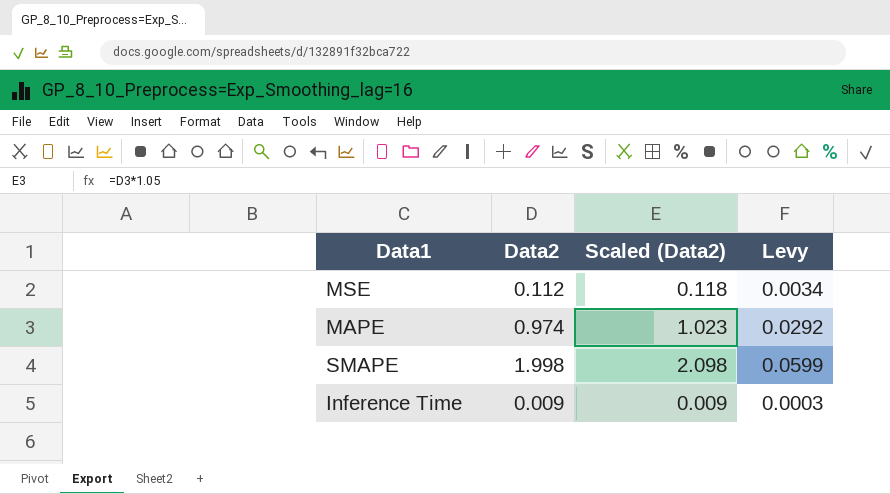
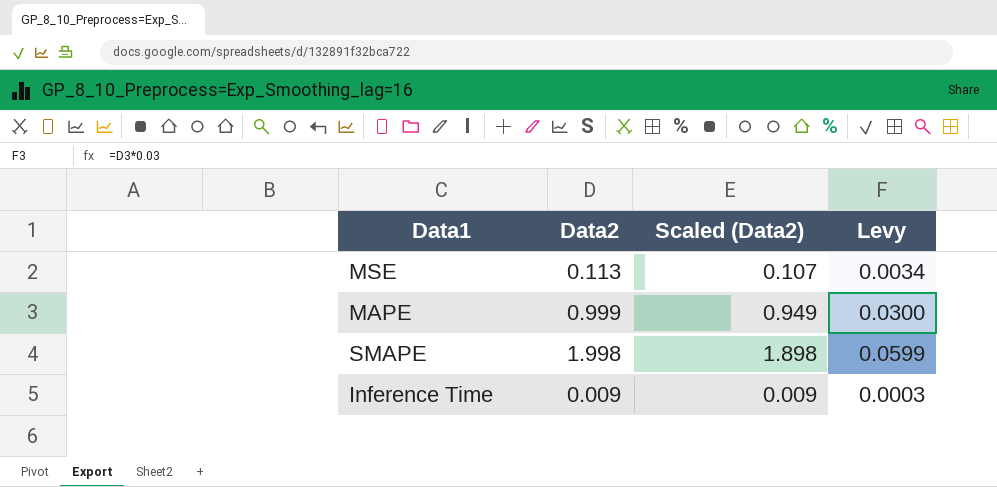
column Scaled (Data2) | formula: [Data2] * 1.05 -> [Data2] * 0.95
MSE | Data2: 0.112 -> 0.113
MAPE | Data2: 0.974 -> 0.999
MAPE | Levy: 0.0292 -> 0.0300

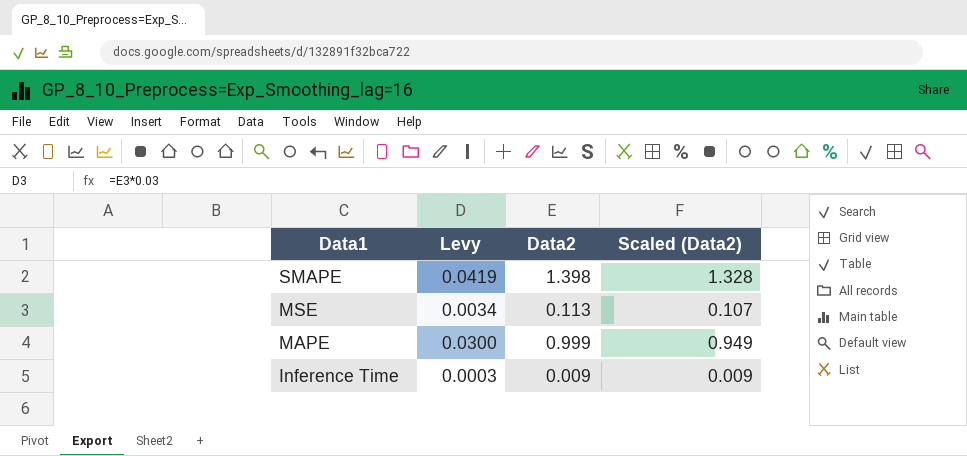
row order: none -> Data1 descending
column Levy | position: 4 -> 2
SMAPE | Levy: 0.0599 -> 0.0419
SMAPE | Data2: 1.998 -> 1.398
SMAPE | Scaled (Data2): 1.898 -> 1.328

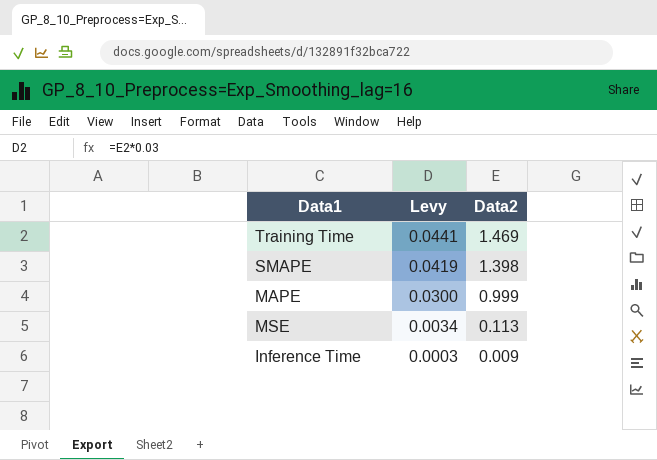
row order: Data1 descending -> Levy descending
column Scaled (Data2) | formula: [Data2] * 0.95 -> none
row Training Time: none -> 0.0441 | 1.469

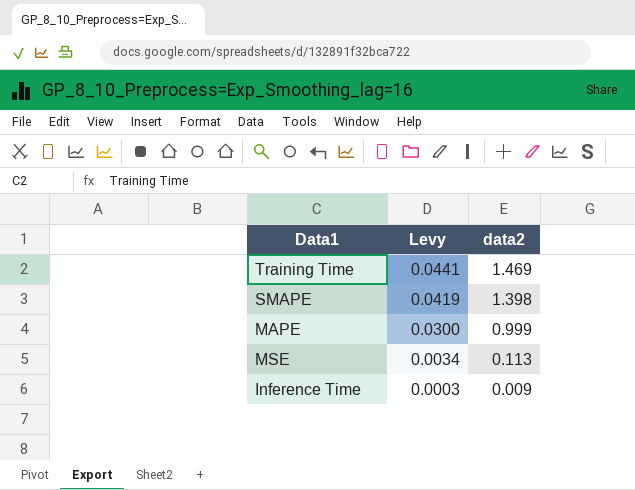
column name: Data2 -> data2

